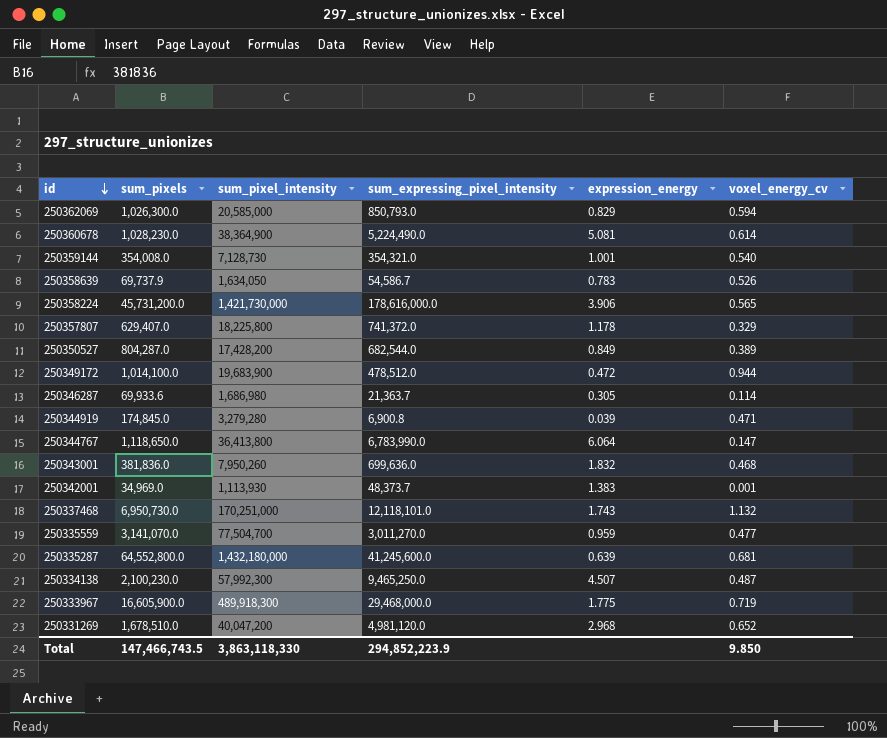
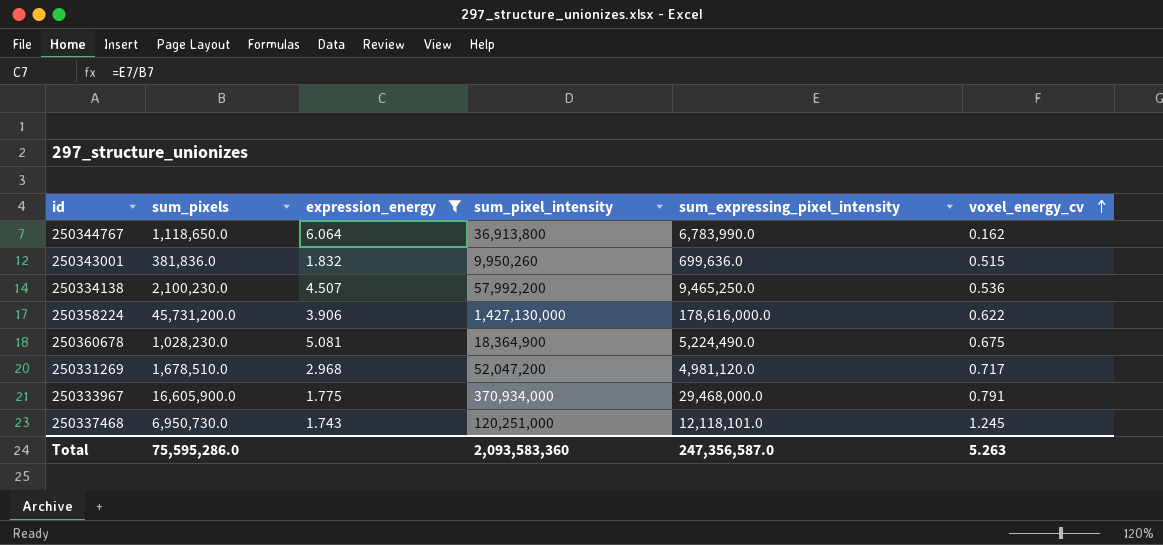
filter: none -> expression_energy >= 1.743
row order: id descending -> voxel_energy_cv ascending
column expression_energy | position: 5 -> 3
250344767 | sum_pixel_intensity: 36,413,800 -> 36,913,800
250344767 | voxel_energy_cv: 0.147 -> 0.162
250343001 | sum_pixel_intensity: 7,950,260 -> 9,950,260
250343001 | voxel_energy_cv: 0.468 -> 0.515
250334138 | sum_pixel_intensity: 57,992,300 -> 57,992,200
250334138 | voxel_energy_cv: 0.487 -> 0.536
250358224 | sum_pixel_intensity: 1,421,730,000 -> 1,427,130,000
250358224 | voxel_energy_cv: 0.565 -> 0.622
250360678 | sum_pixel_intensity: 38,364,900 -> 18,364,900
250360678 | voxel_energy_cv: 0.614 -> 0.675
250331269 | sum_pixel_intensity: 40,047,200 -> 52,047,200
250331269 | voxel_energy_cv: 0.652 -> 0.717
250333967 | sum_pixel_intensity: 489,918,300 -> 370,934,000
250333967 | voxel_energy_cv: 0.719 -> 0.791
250337468 | sum_pixel_intensity: 170,251,000 -> 120,251,000
250337468 | voxel_energy_cv: 1.132 -> 1.245
Total | sum_pixels: 147,466,743.5 -> 75,595,286.0
Total | sum_pixel_intensity: 3,863,118,330 -> 2,093,583,360
Total | sum_expressing_pixel_intensity: 294,852,223.9 -> 247,356,587.0
Total | voxel_energy_cv: 9.850 -> 5.263

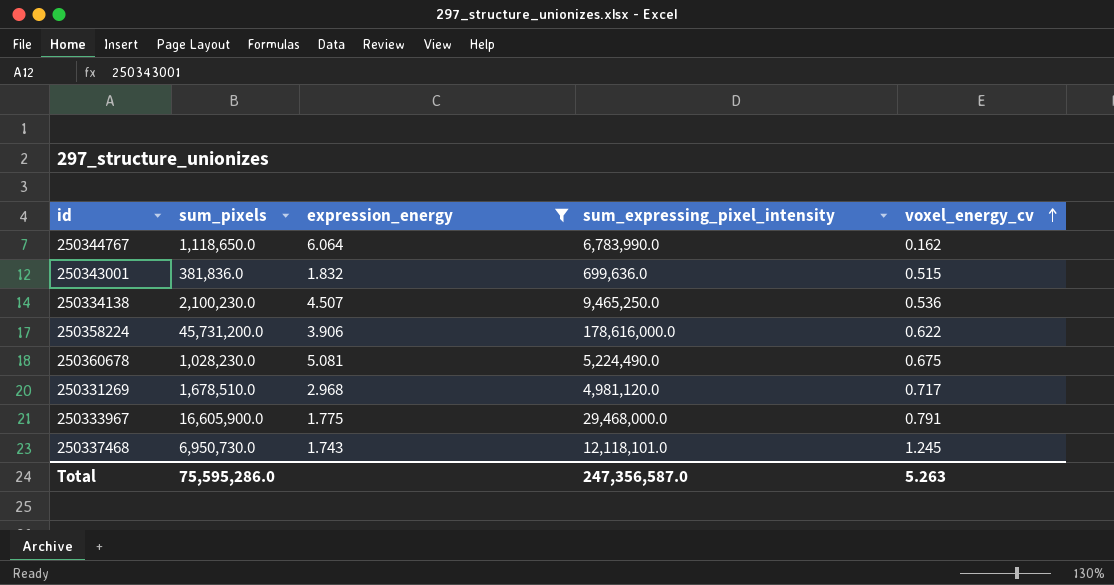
column sum_pixel_intensity | position: 4 -> none

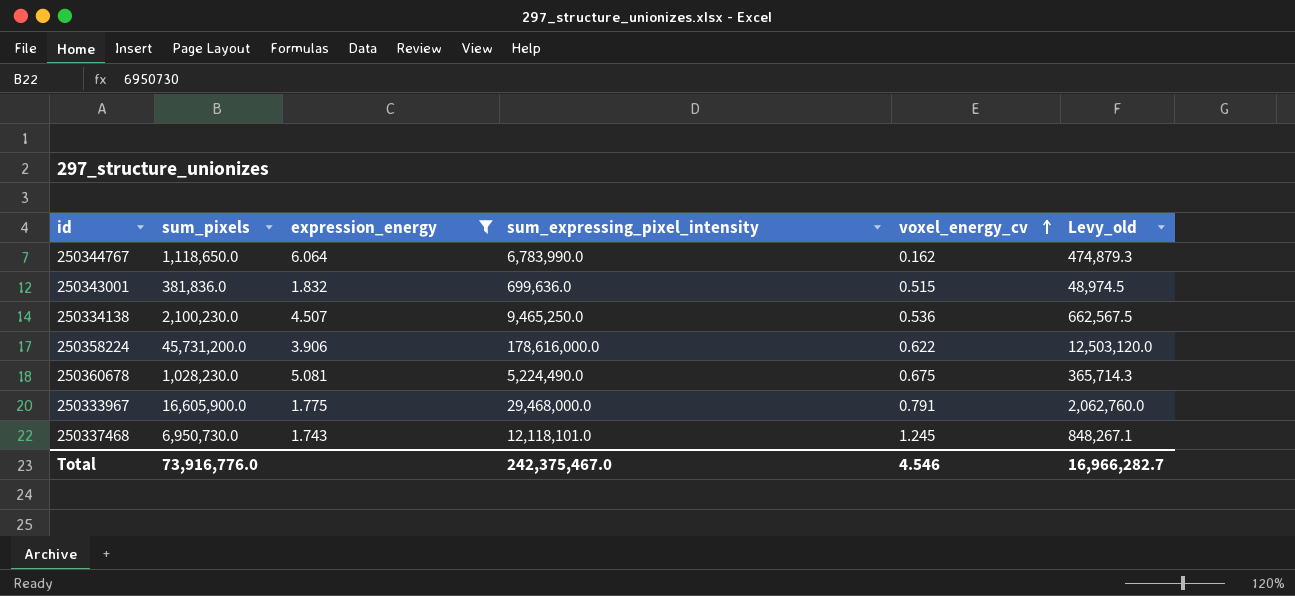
column Levy_old | formula: none -> [sum_expressing_pixel_intensity] * 0.07
row 250331269: 1,678,510.0 | 2.968 | 4,981,120.0 | 0.717 -> none
Total | sum_pixels: 75,595,286.0 -> 73,916,776.0
Total | sum_expressing_pixel_intensity: 247,356,587.0 -> 242,375,467.0
Total | voxel_energy_cv: 5.263 -> 4.546

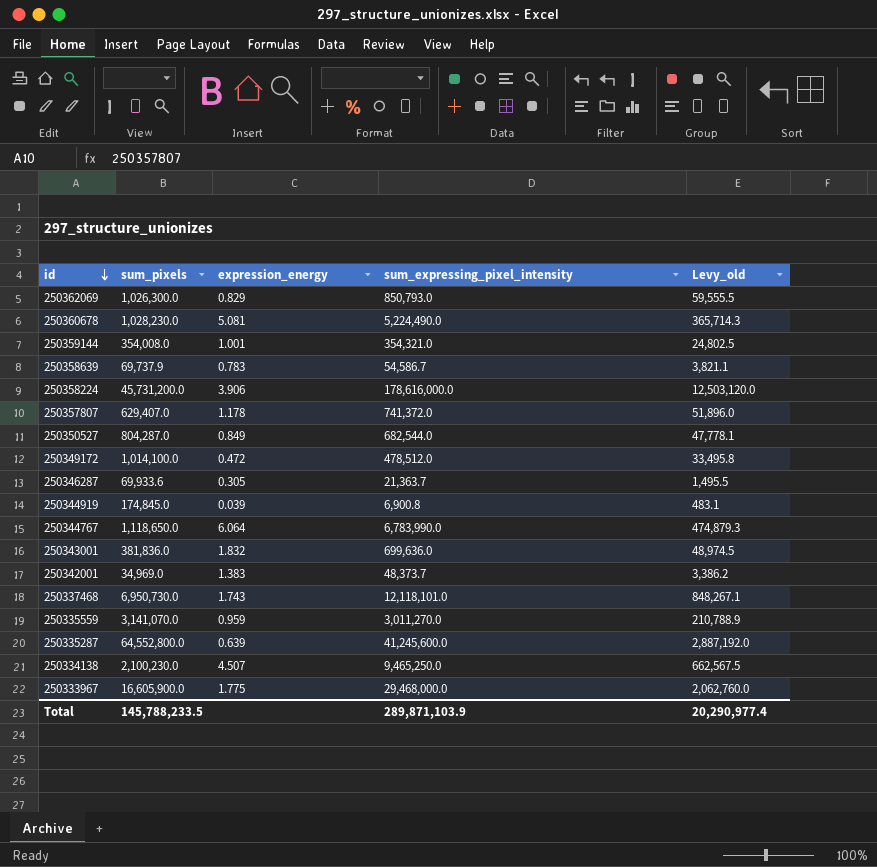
filter: expression_energy >= 1.743 -> none
row order: voxel_energy_cv ascending -> id descending
column voxel_energy_cv | position: 5 -> none
Total | sum_pixels: 73,916,776.0 -> 145,788,233.5
Total | sum_expressing_pixel_intensity: 242,375,467.0 -> 289,871,103.9
Total | Levy_old: 16,966,282.7 -> 20,290,977.4

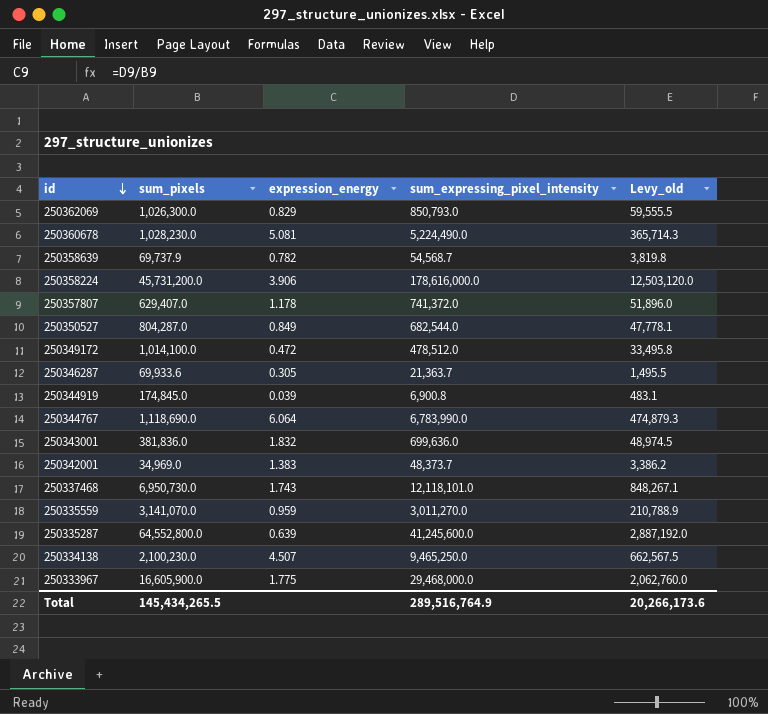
row 250359144: 354,008.0 | 1.001 | 354,321.0 | 24,802.5 -> none
250358639 | expression_energy: 0.783 -> 0.782
250358639 | sum_expressing_pixel_intensity: 54,586.7 -> 54,568.7
250358639 | Levy_old: 3,821.1 -> 3,819.8
250344767 | sum_pixels: 1,118,650.0 -> 1,118,690.0
Total | sum_pixels: 145,788,233.5 -> 145,434,265.5
Total | sum_expressing_pixel_intensity: 289,871,103.9 -> 289,516,764.9
Total | Levy_old: 20,290,977.4 -> 20,266,173.6

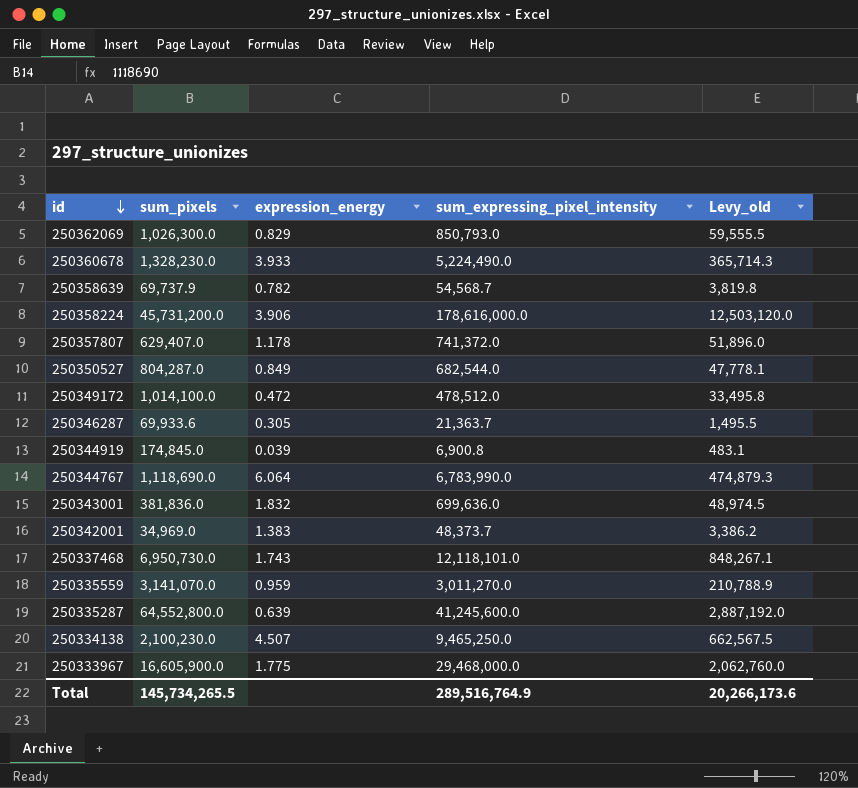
250360678 | sum_pixels: 1,028,230.0 -> 1,328,230.0
250360678 | expression_energy: 5.081 -> 3.933
Total | sum_pixels: 145,434,265.5 -> 145,734,265.5

